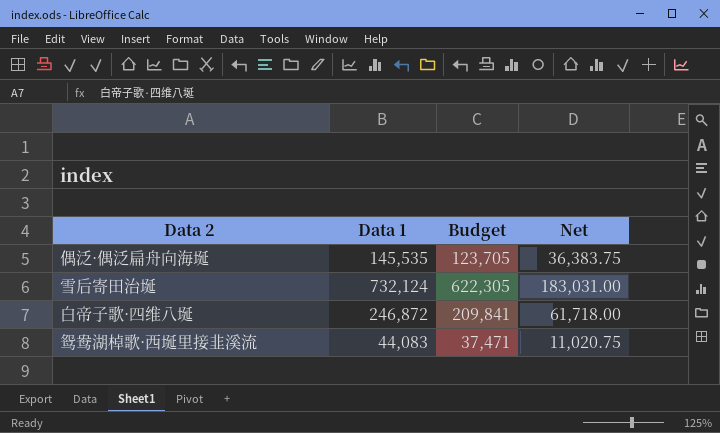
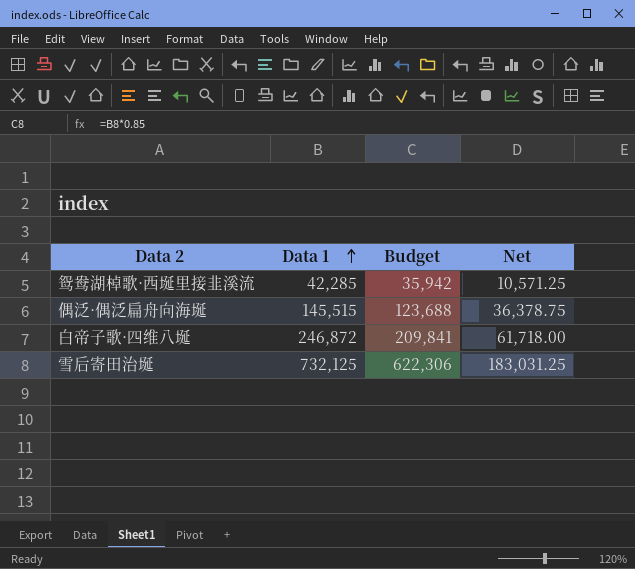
row order: none -> Data 1 ascending
鸳鸯湖棹歌·西埏里接韭溪流 | Data 1: 44,083 -> 42,285
鸳鸯湖棹歌·西埏里接韭溪流 | Budget: 37,471 -> 35,942
鸳鸯湖棹歌·西埏里接韭溪流 | Net: 11,020.75 -> 10,571.25
偶泛·偶泛扁舟向海埏 | Data 1: 145,535 -> 145,515
偶泛·偶泛扁舟向海埏 | Budget: 123,705 -> 123,688
偶泛·偶泛扁舟向海埏 | Net: 36,383.75 -> 36,378.75
雪后寄田治埏 | Data 1: 732,124 -> 732,125
雪后寄田治埏 | Budget: 622,305 -> 622,306
雪后寄田治埏 | Net: 183,031.00 -> 183,031.25

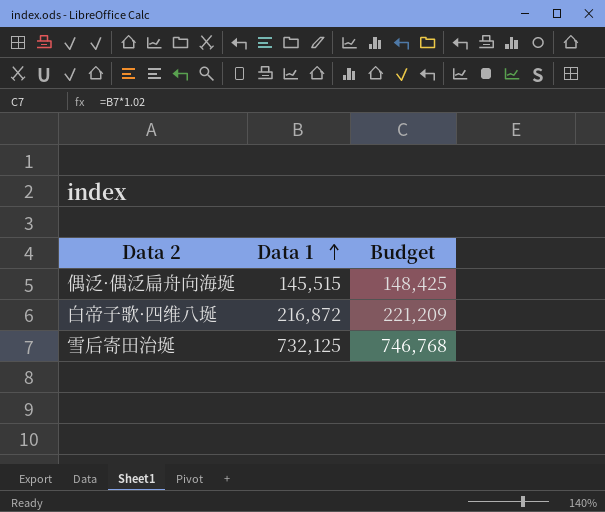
column Net | formula: [Data 1] * 0.25 -> none
column Budget | formula: [Data 1] * 0.85 -> [Data 1] * 1.02
row 鸳鸯湖棹歌·西埏里接韭溪流: 42,285 | 35,942 | 10,571.25 -> none
白帝子歌·四维八埏 | Data 1: 246,872 -> 216,872

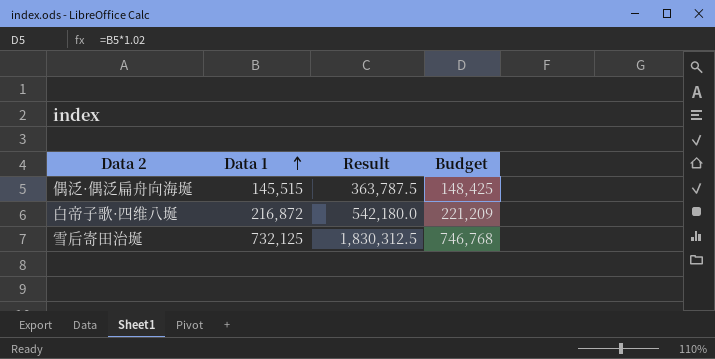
column Result | formula: none -> [Data 1] * 2.5

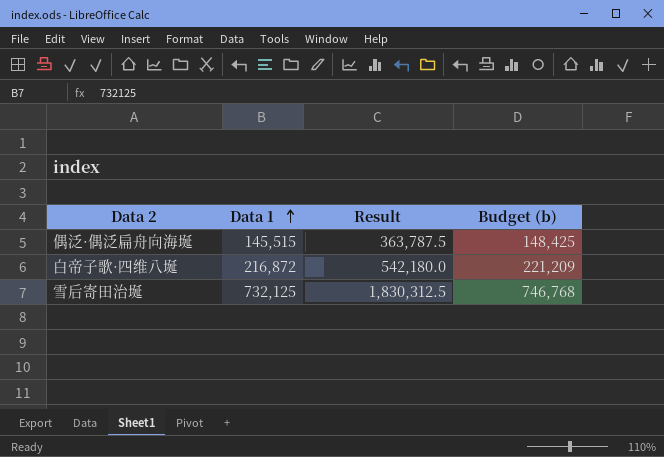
column name: Budget -> Budget (b)

